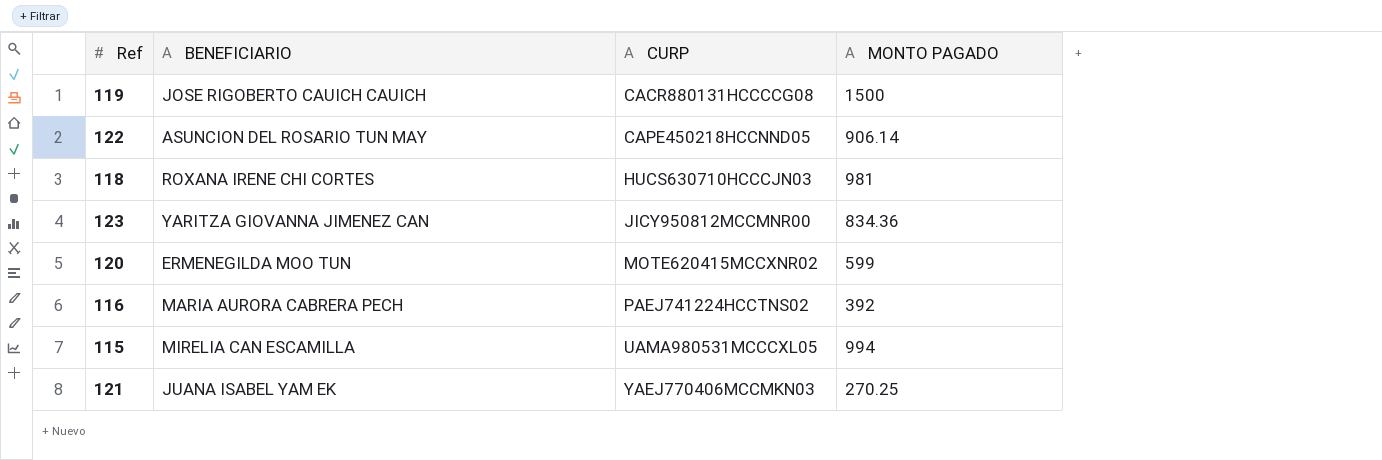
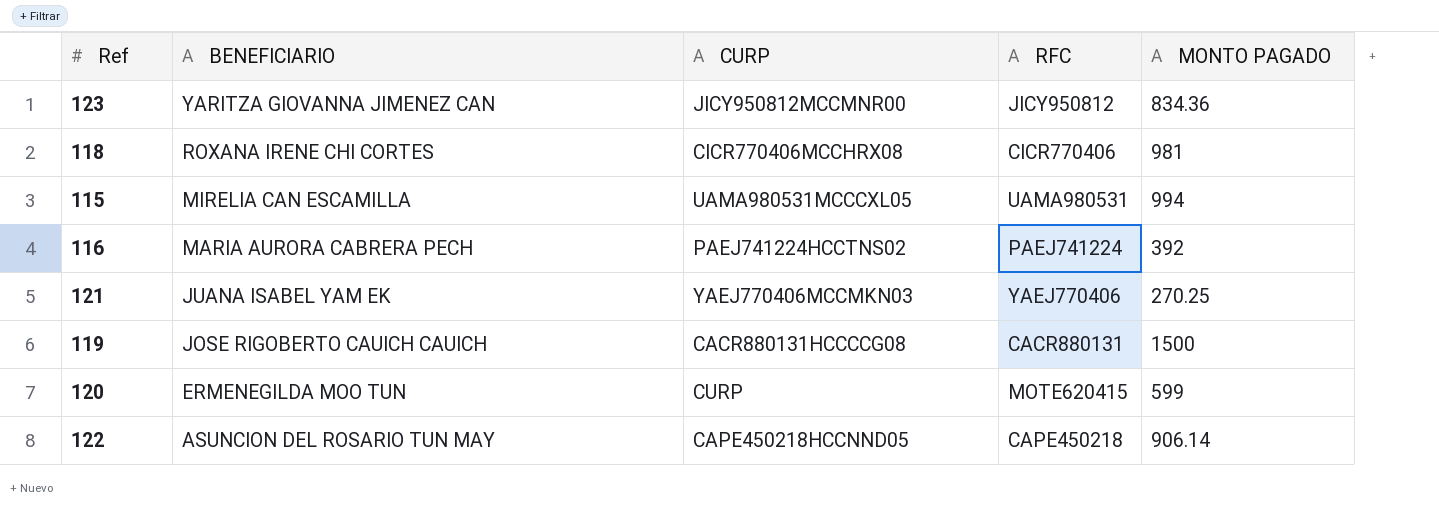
row order: CURP ascending -> BENEFICIARIO descending
column RFC | position: none -> 4
118 | CURP: HUCS630710HCCCJN03 -> CICR770406MCCHRX08
120 | CURP: MOTE620415MCCXNR02 -> CURP

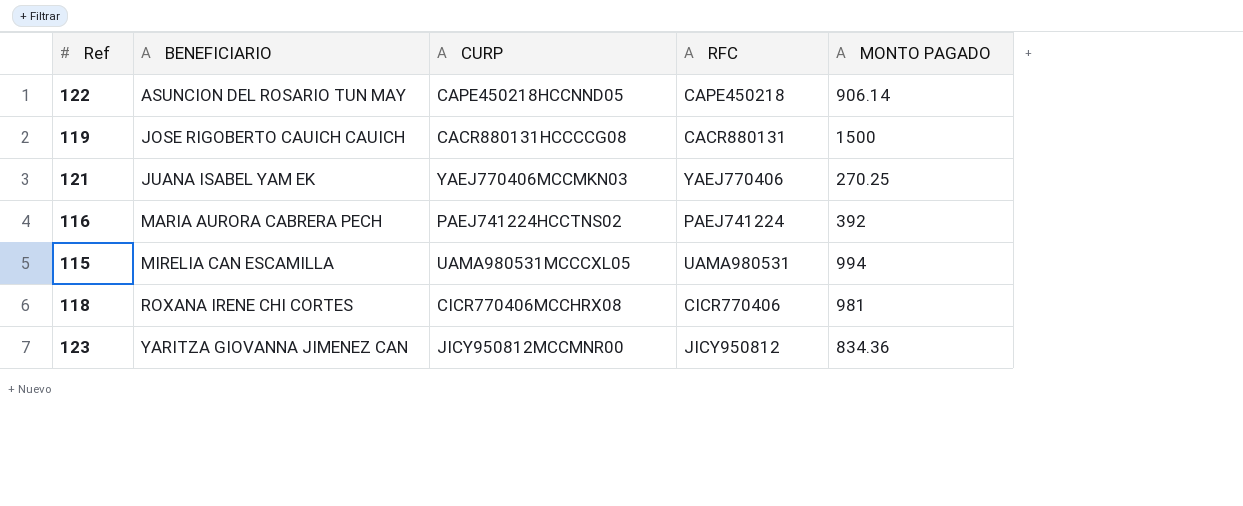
row order: BENEFICIARIO descending -> BENEFICIARIO ascending
row 120: ERMENEGILDA MOO TUN | CURP | MOTE620415 | 599 -> none

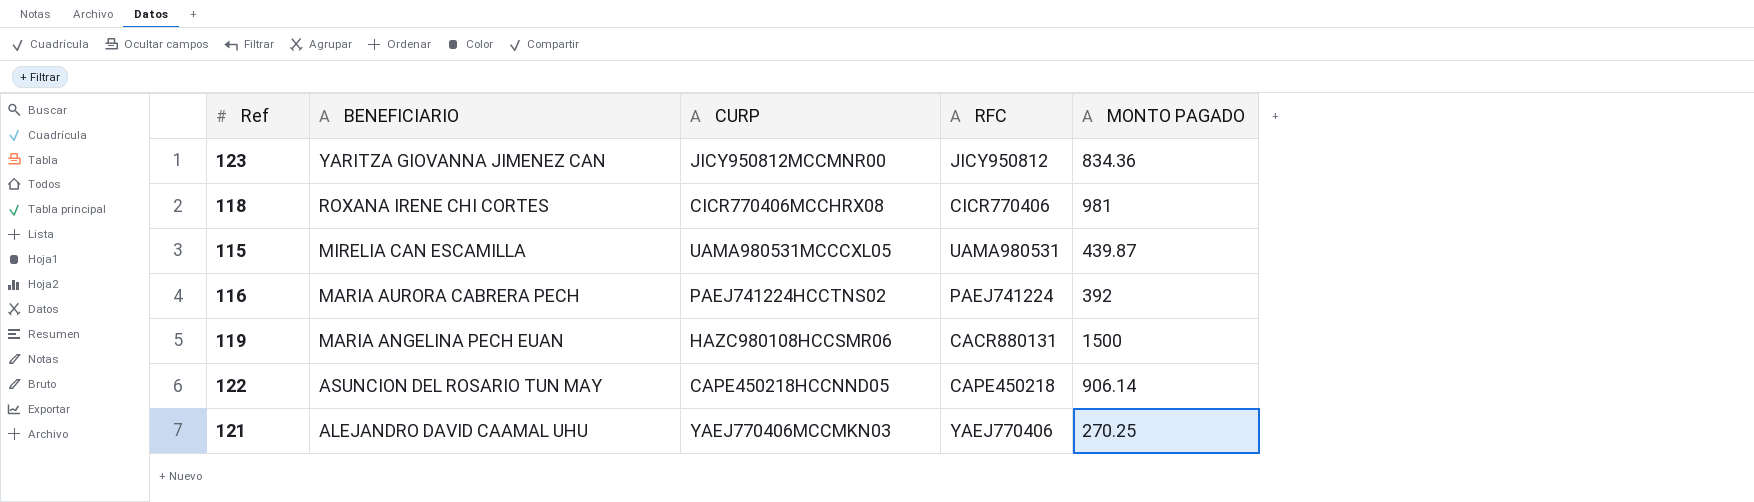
row order: BENEFICIARIO ascending -> BENEFICIARIO descending
115 | MONTO PAGADO: 994 -> 439.87
119 | BENEFICIARIO: JOSE RIGOBERTO CAUICH CAUICH -> MARIA ANGELINA PECH EUAN
119 | CURP: CACR880131HCCCCG08 -> HAZC980108HCCSMR06
121 | BENEFICIARIO: JUANA ISABEL YAM EK -> ALEJANDRO DAVID CAAMAL UHU

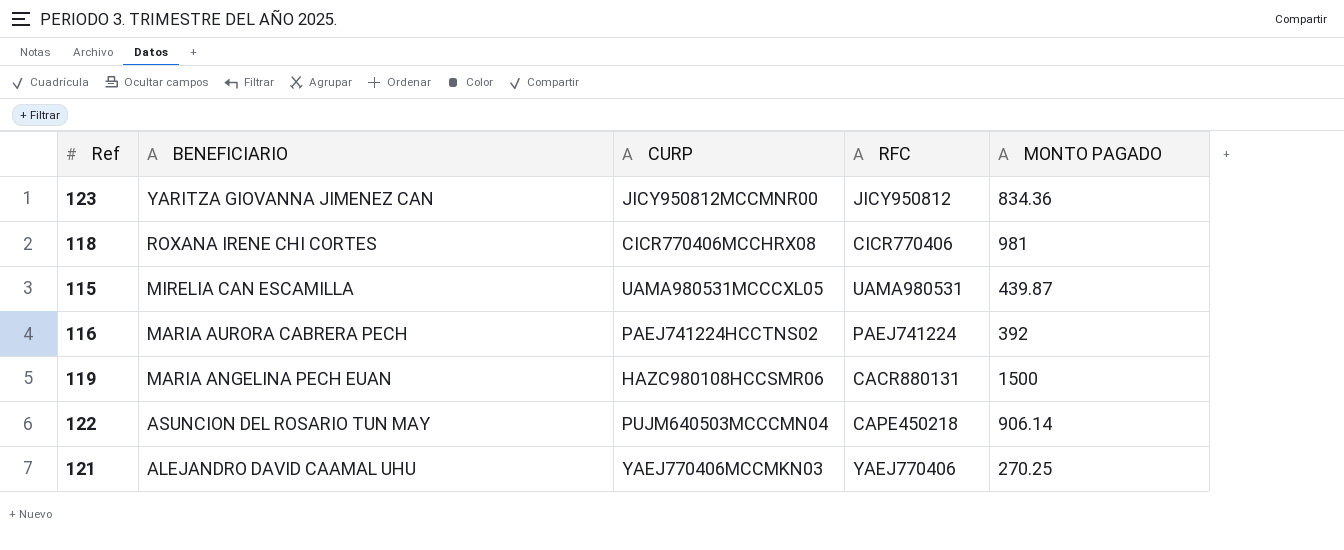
122 | CURP: CAPE450218HCCNND05 -> PUJM640503MCCCMN04

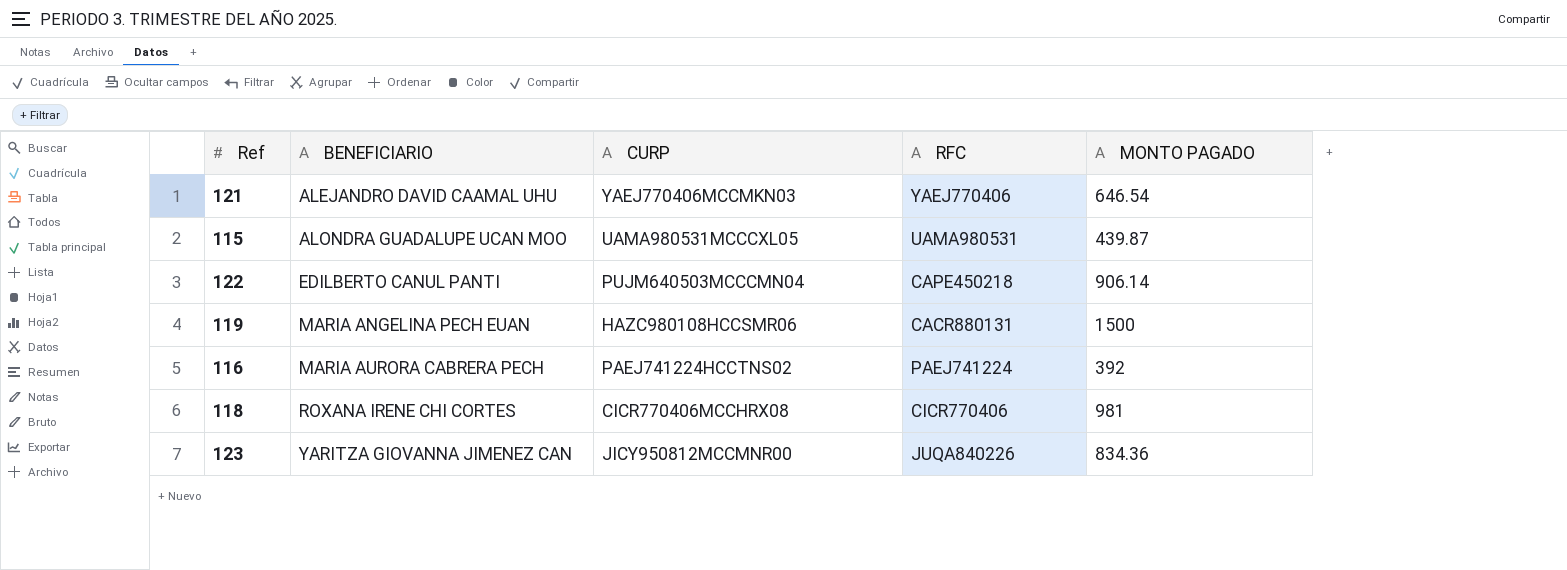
row order: BENEFICIARIO descending -> BENEFICIARIO ascending
121 | MONTO PAGADO: 270.25 -> 646.54
115 | BENEFICIARIO: MIRELIA CAN ESCAMILLA -> ALONDRA GUADALUPE UCAN MOO
122 | BENEFICIARIO: ASUNCION DEL ROSARIO TUN MAY -> EDILBERTO CANUL PANTI
123 | RFC: JICY950812 -> JUQA840226

